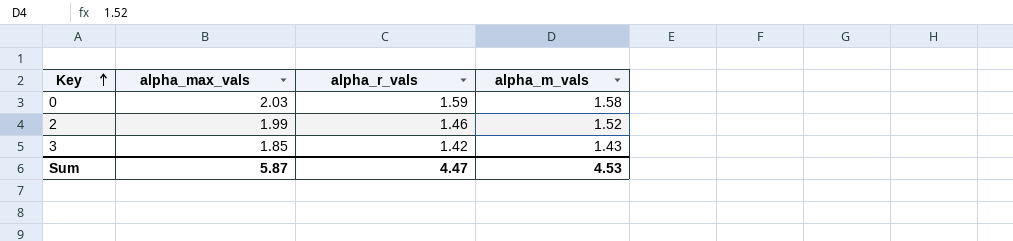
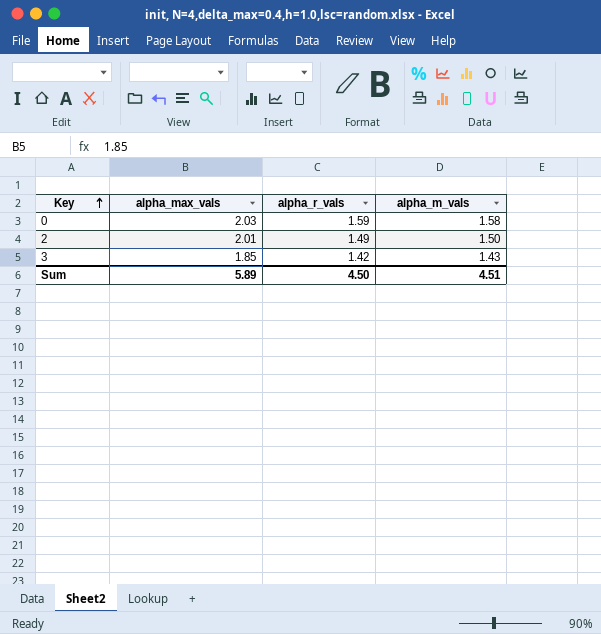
2 | alpha_max_vals: 1.99 -> 2.01
2 | alpha_r_vals: 1.46 -> 1.49
2 | alpha_m_vals: 1.52 -> 1.50
Sum | alpha_max_vals: 5.87 -> 5.89
Sum | alpha_r_vals: 4.47 -> 4.50
Sum | alpha_m_vals: 4.53 -> 4.51

